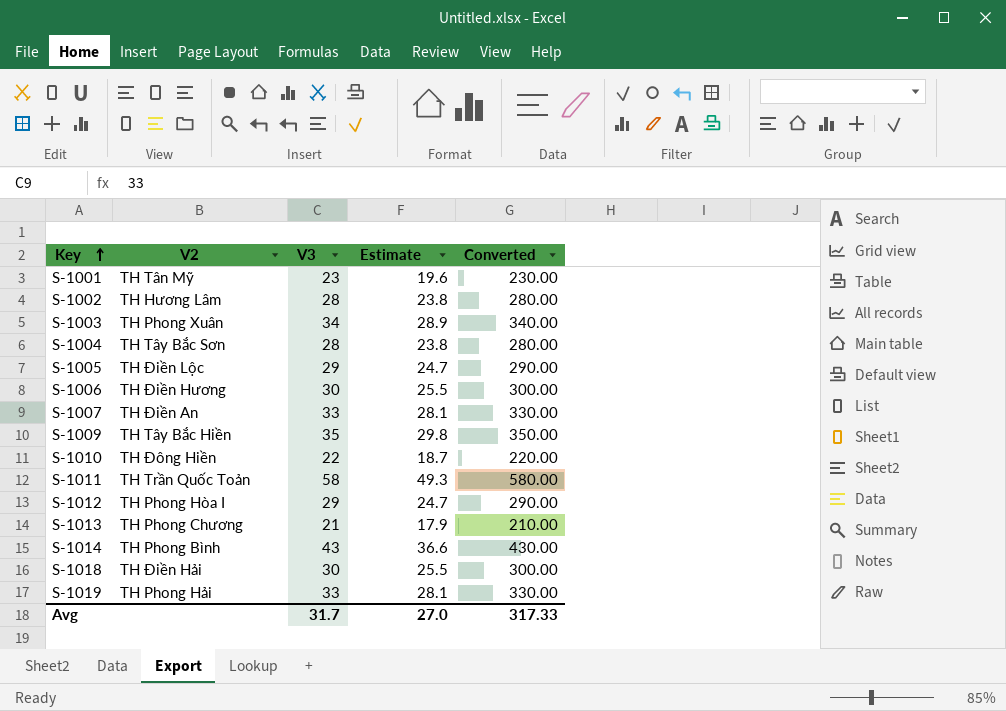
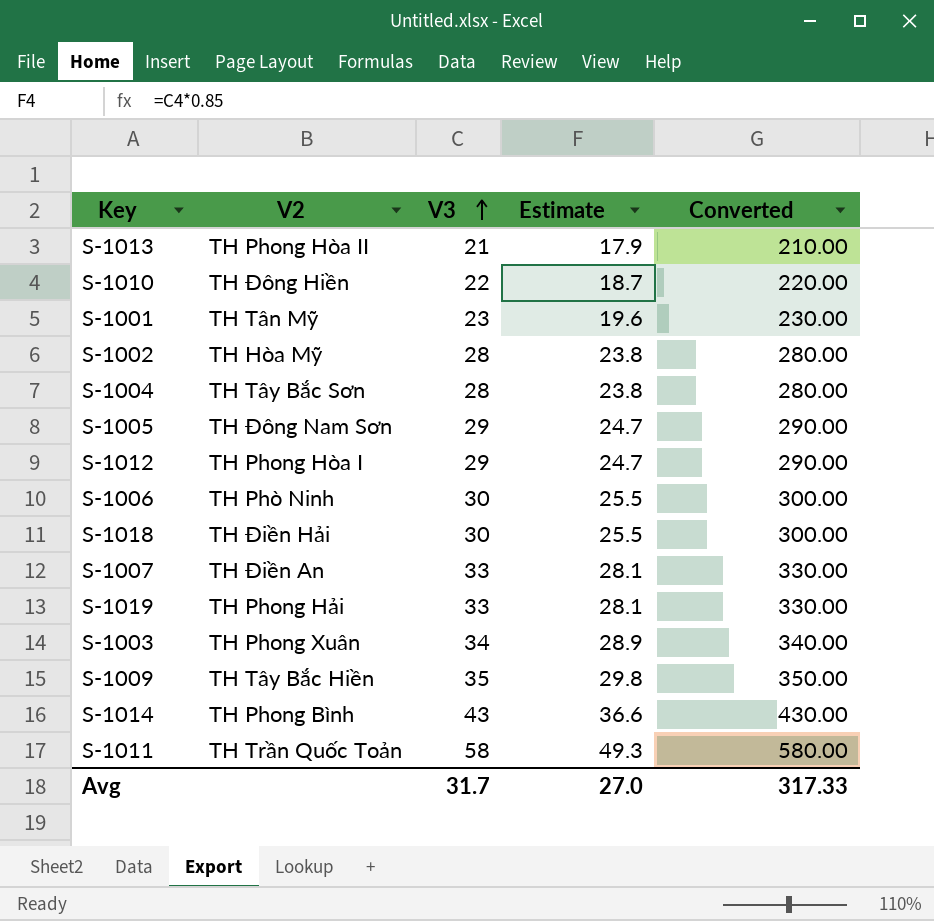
row order: Key ascending -> V3 ascending
S-1013 | V2: TH Phong Chương -> TH Phong Hòa II
S-1002 | V2: TH Hương Lâm -> TH Hòa Mỹ
S-1005 | V2: TH Điền Lộc -> TH Đông Nam Sơn
S-1006 | V2: TH Điền Hương -> TH Phò Ninh

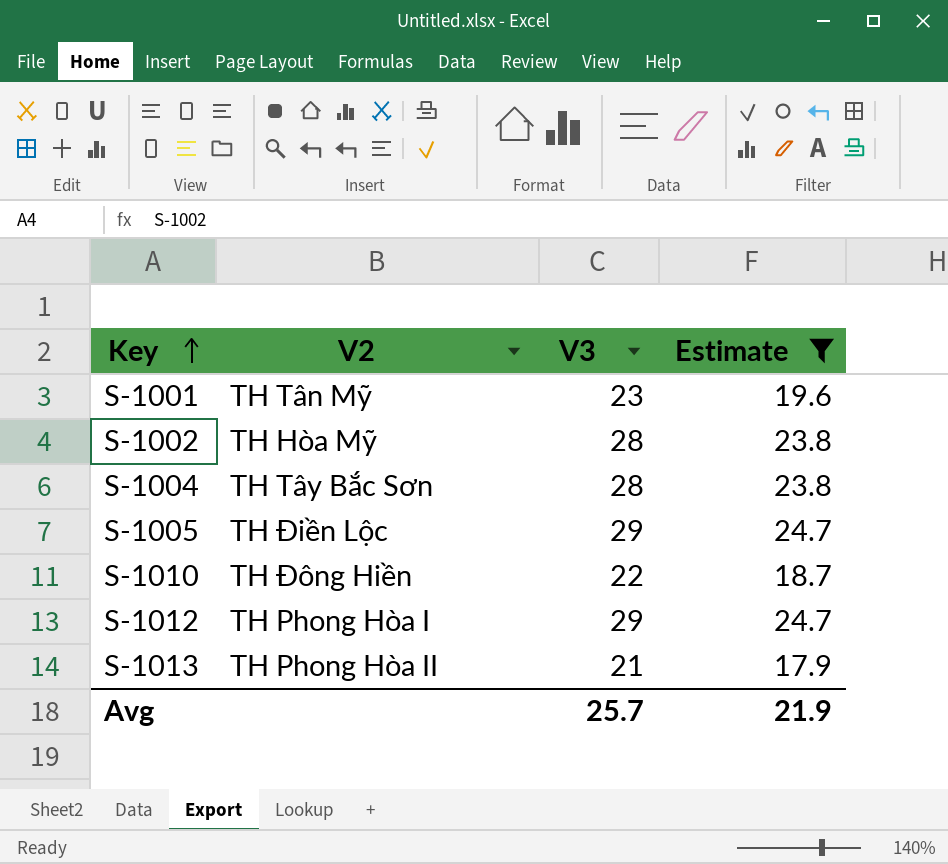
filter: none -> Estimate <= 24.7
row order: V3 ascending -> Key ascending
column Converted | formula: [V3] * 10 -> none
S-1005 | V2: TH Đông Nam Sơn -> TH Điền Lộc
Avg | V3: 31.7 -> 25.7
Avg | Estimate: 27.0 -> 21.9

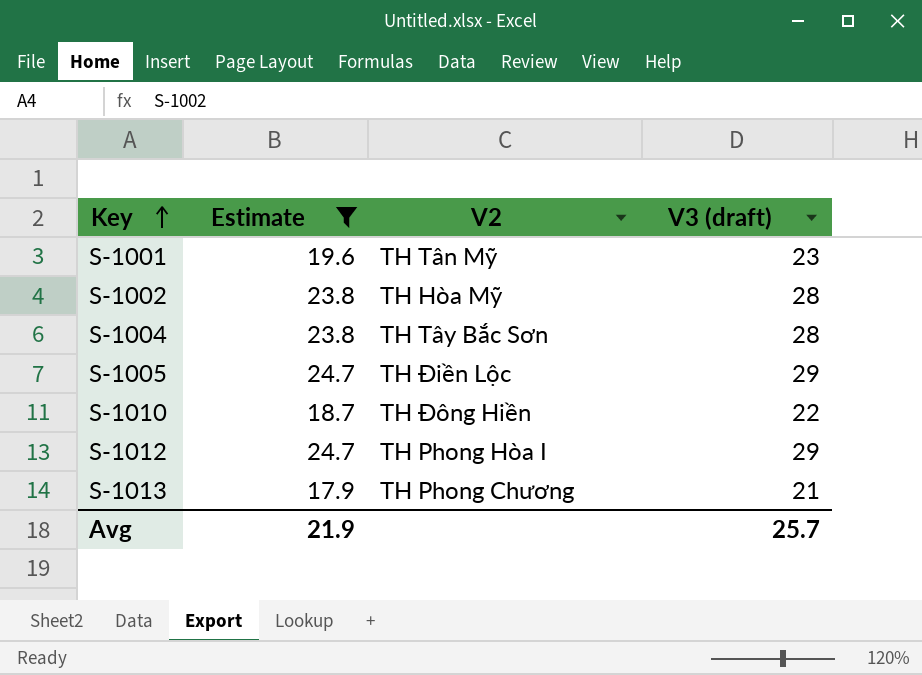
column Estimate | position: 4 -> 2
column name: V3 -> V3 (draft)
S-1013 | V2: TH Phong Hòa II -> TH Phong Chương

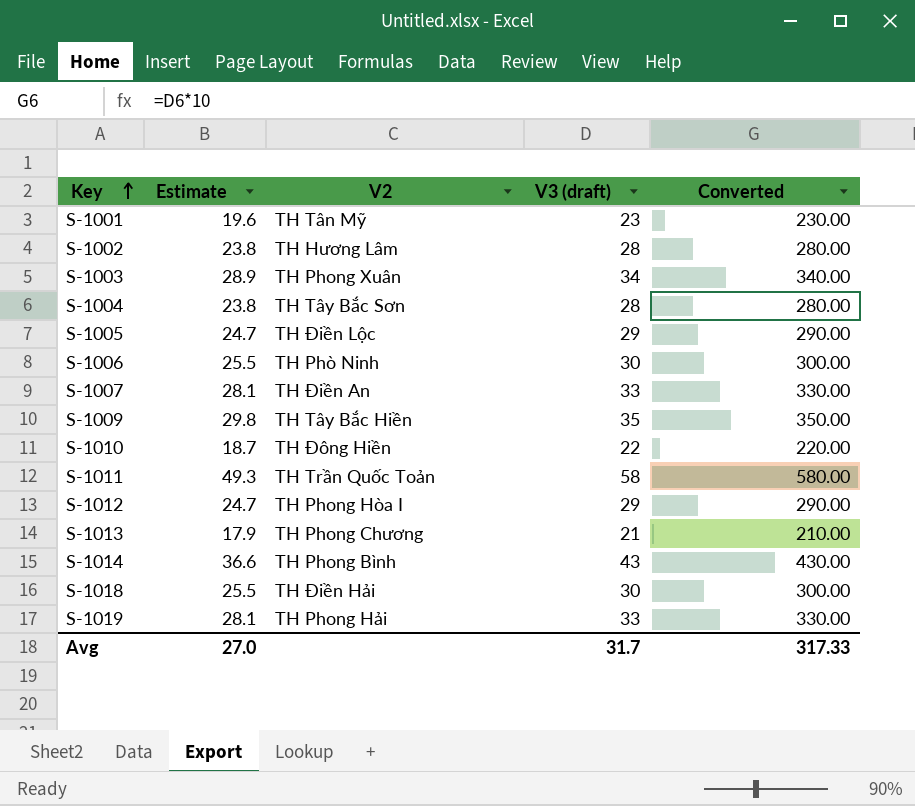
filter: Estimate <= 24.7 -> none
column Converted | formula: none -> [V3 (draft)] * 10
S-1002 | V2: TH Hòa Mỹ -> TH Hương Lâm
Avg | Estimate: 21.9 -> 27.0
Avg | V3 (draft): 25.7 -> 31.7

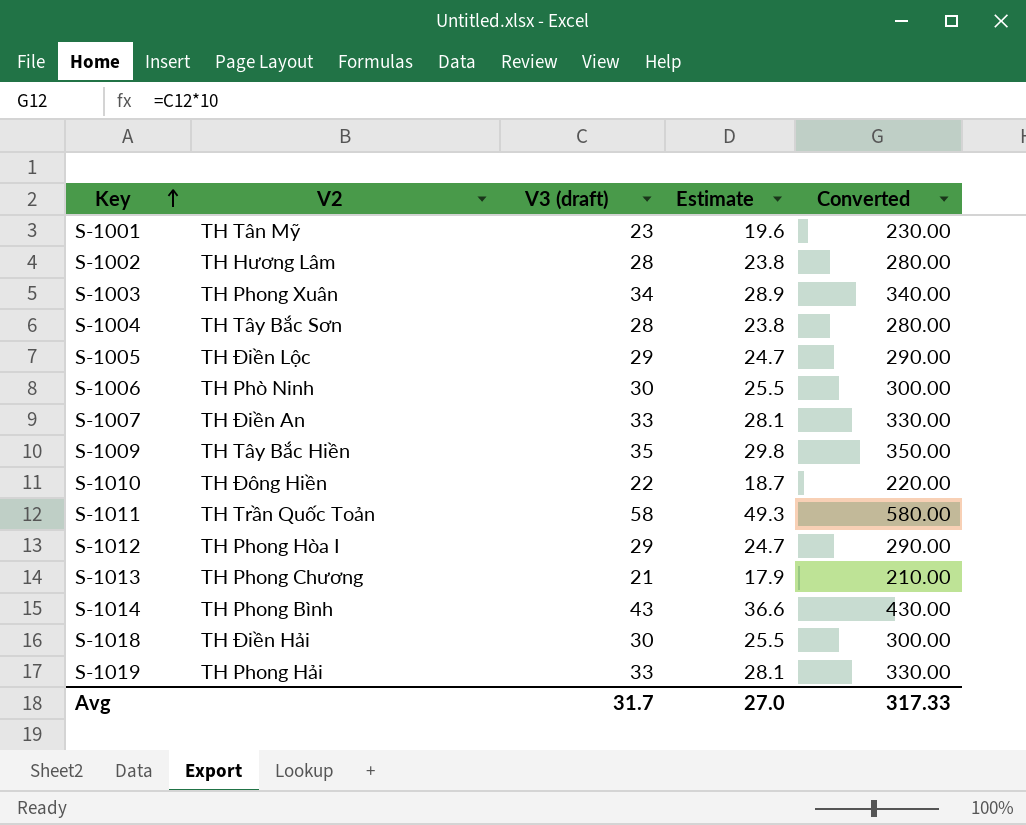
column Estimate | position: 2 -> 4

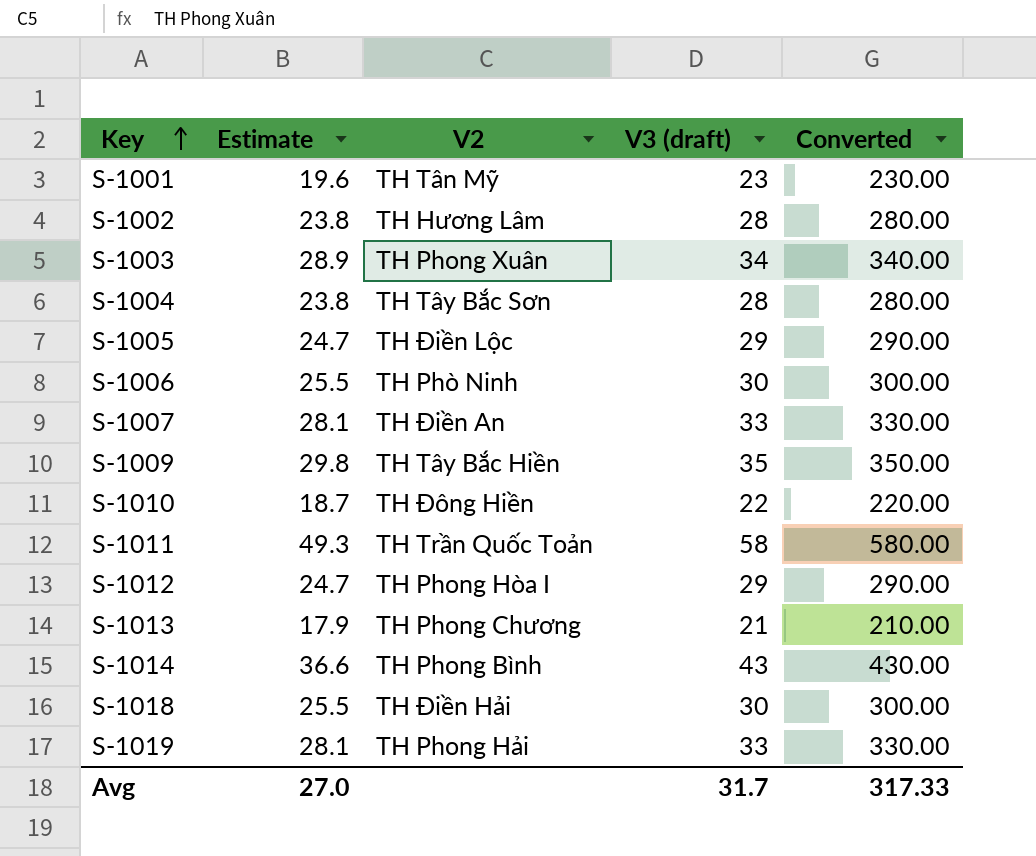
column Estimate | position: 4 -> 2

